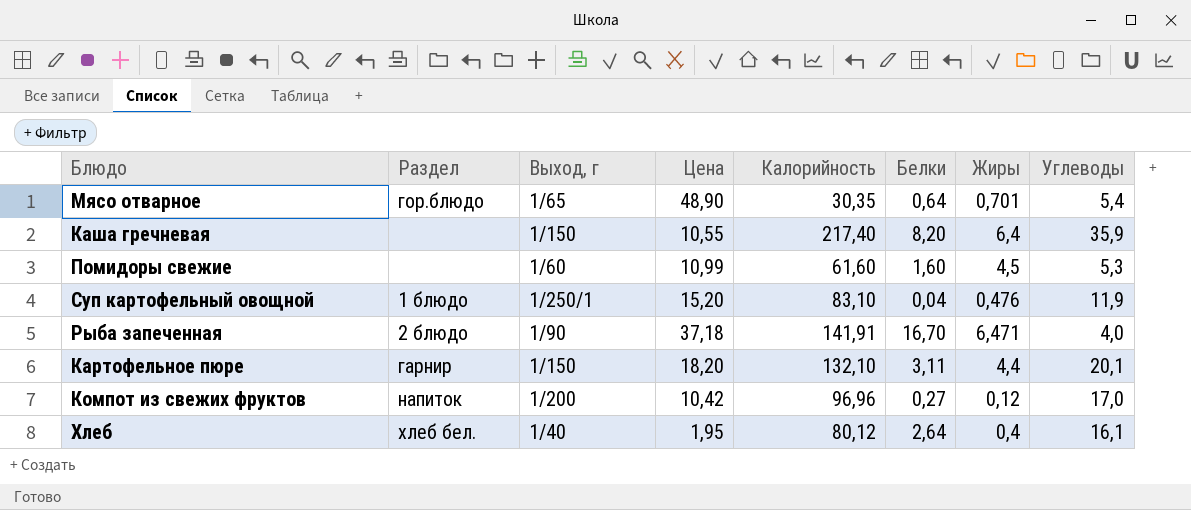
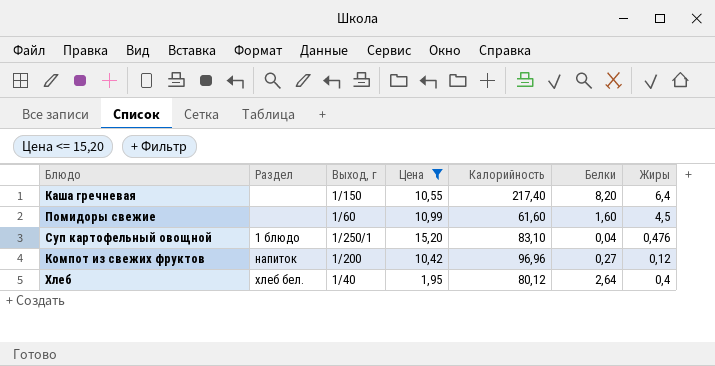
filter: none -> Цена <= 15,20
column Углеводы | position: 8 -> none

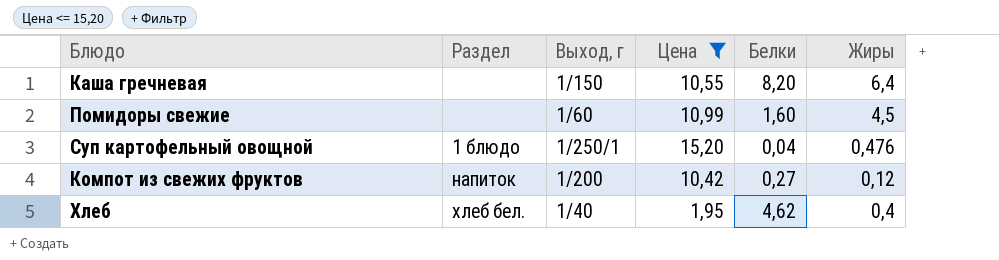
column Калорийность | position: 5 -> none
Хлеб | Белки: 2,64 -> 4,62

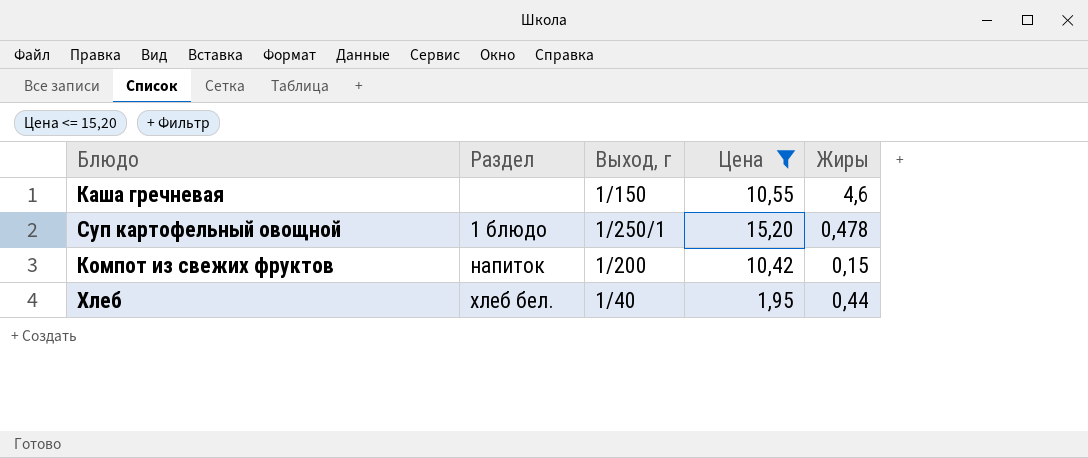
column Белки | position: 5 -> none
row Помидоры свежие: none | 1/60 | 10,99 | 1,60 | 4,5 -> none
Каша гречневая | Жиры: 6,4 -> 4,6
Суп картофельный овощной | Жиры: 0,476 -> 0,478
Компот из свежих фруктов | Жиры: 0,12 -> 0,15
Хлеб | Жиры: 0,4 -> 0,44

